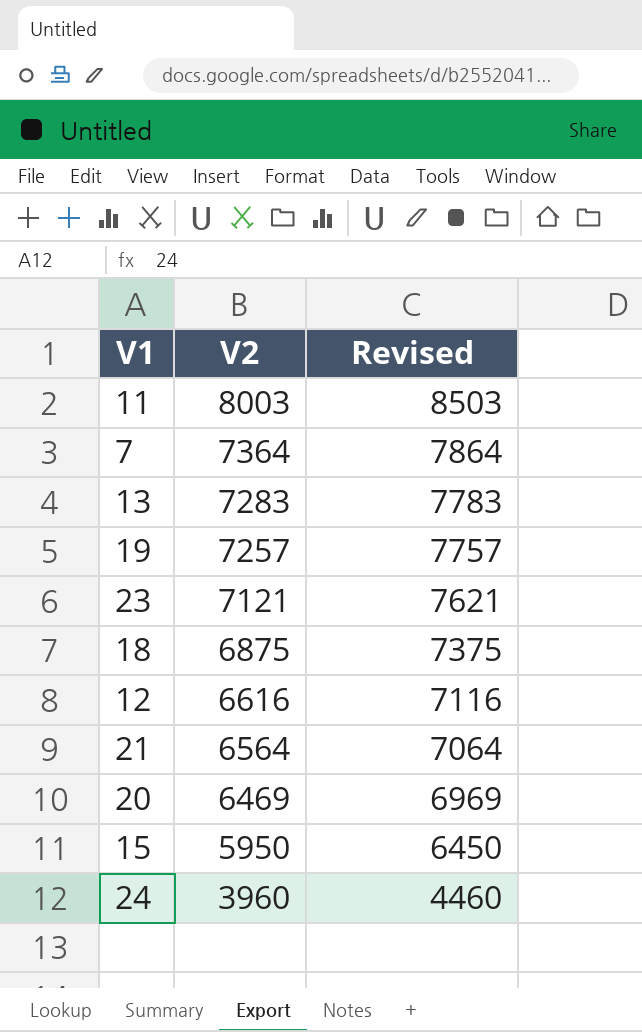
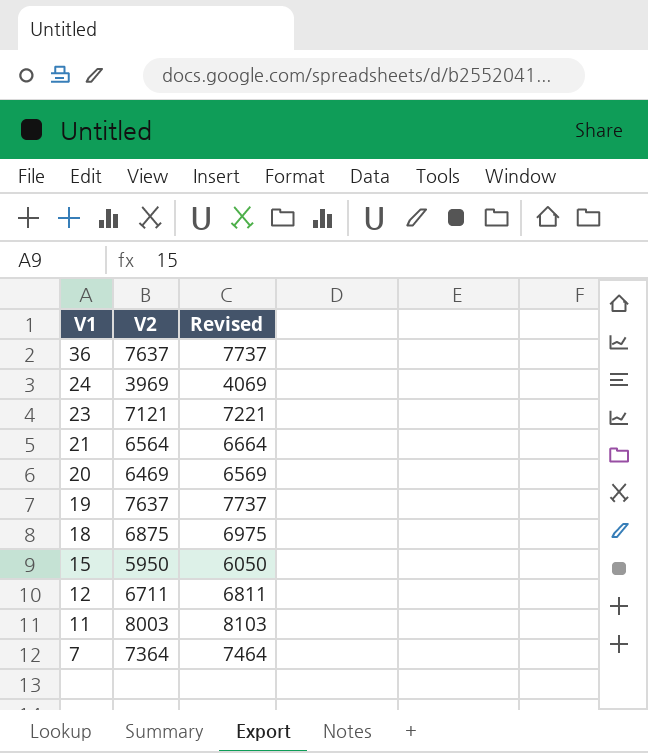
row order: V2 descending -> V1 descending
column Revised | formula: [V2] + 500 -> [V2] + 100
row 13: 7283 | 7783 -> none
row 36: none -> 7637 | 7737
24 | V2: 3960 -> 3969
19 | V2: 7257 -> 7637
12 | V2: 6616 -> 6711

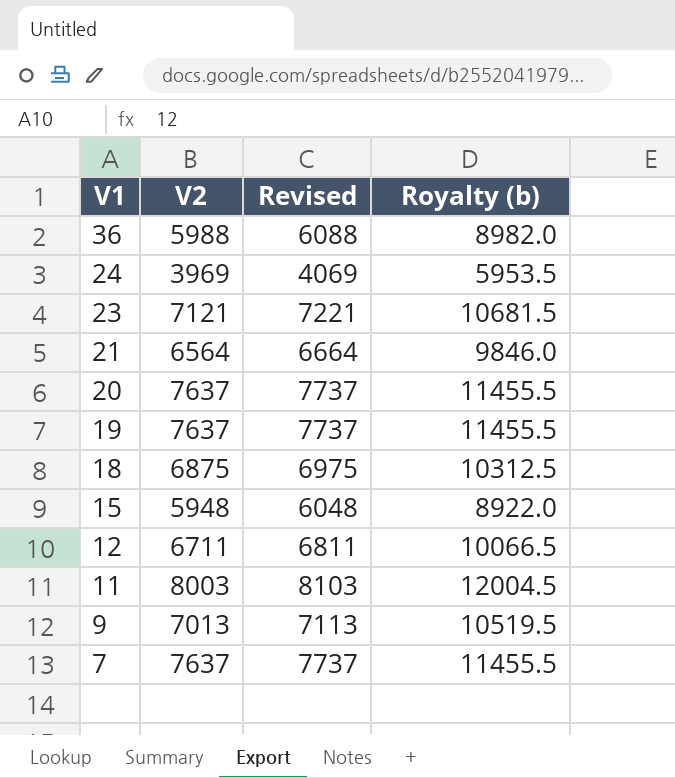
column Royalty (b) | formula: none -> [V2] * 1.5
36 | V2: 7637 -> 5988
36 | Revised: 7737 -> 6088
20 | V2: 6469 -> 7637
20 | Revised: 6569 -> 7737
15 | V2: 5950 -> 5948
15 | Revised: 6050 -> 6048
row 9: none -> 7013 | 7113 | 10519.5
7 | V2: 7364 -> 7637
7 | Revised: 7464 -> 7737

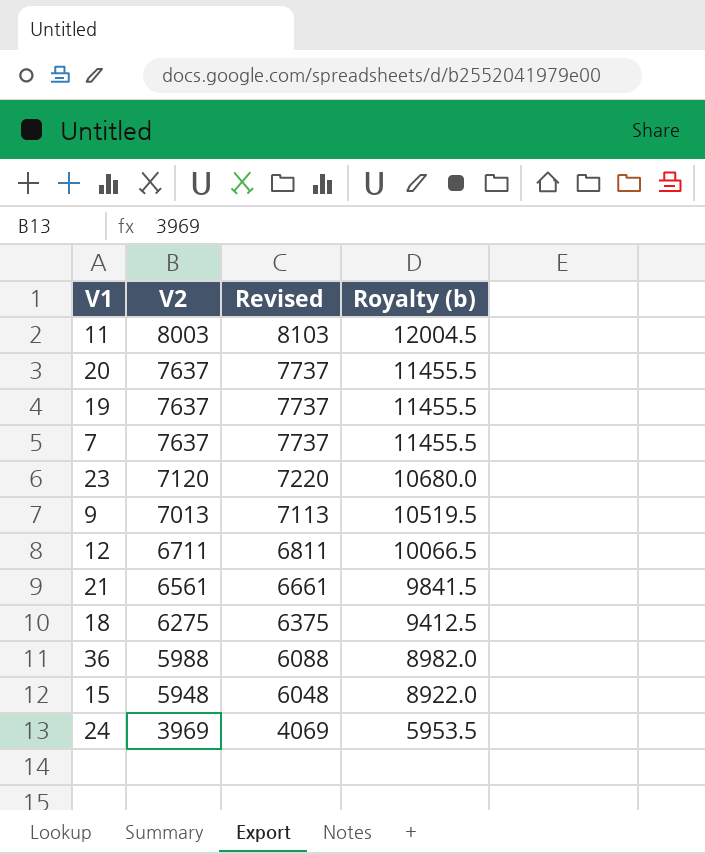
row order: V1 descending -> V2 descending
23 | V2: 7121 -> 7120
23 | Revised: 7221 -> 7220
23 | Royalty (b): 10681.5 -> 10680.0
21 | V2: 6564 -> 6561
21 | Revised: 6664 -> 6661
21 | Royalty (b): 9846.0 -> 9841.5
18 | V2: 6875 -> 6275
18 | Revised: 6975 -> 6375
18 | Royalty (b): 10312.5 -> 9412.5

